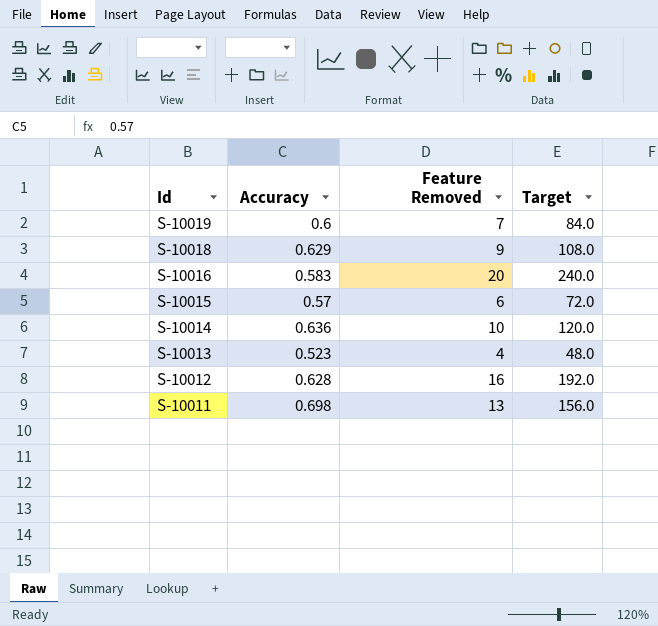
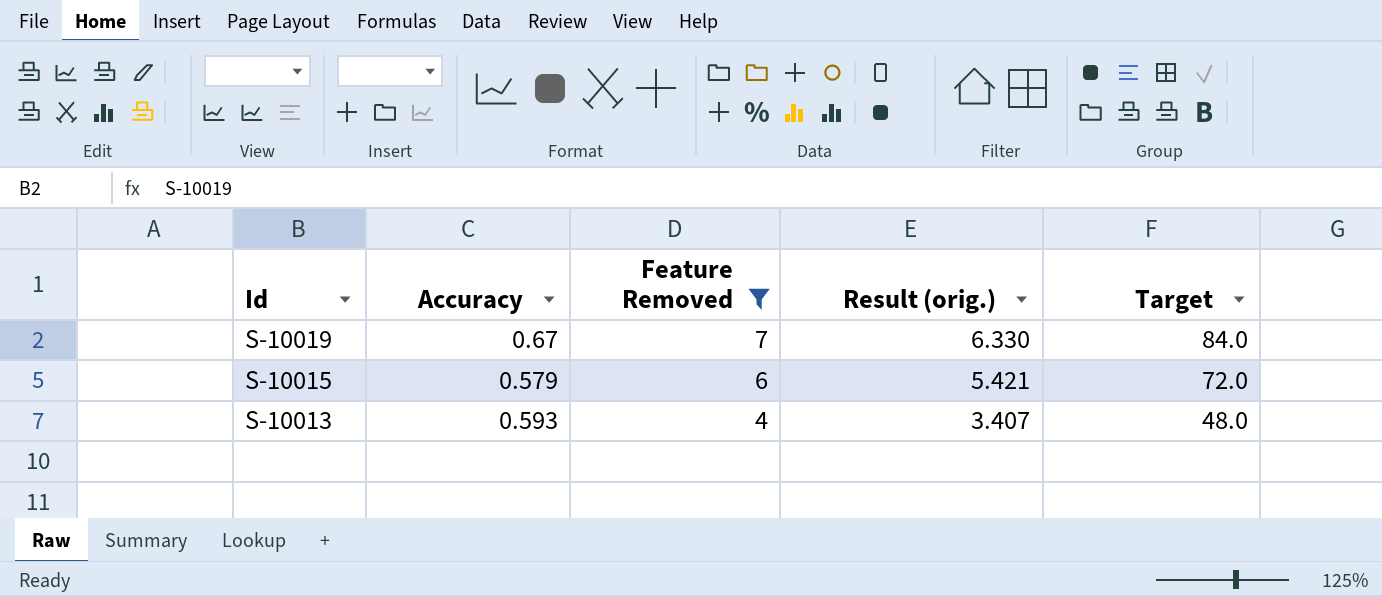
filter: none -> Feature Removed <= 7
column Result (orig.) | formula: none -> [Feature Removed] - [Accuracy]
S-10019 | Accuracy: 0.6 -> 0.67
S-10015 | Accuracy: 0.57 -> 0.579
S-10013 | Accuracy: 0.523 -> 0.593

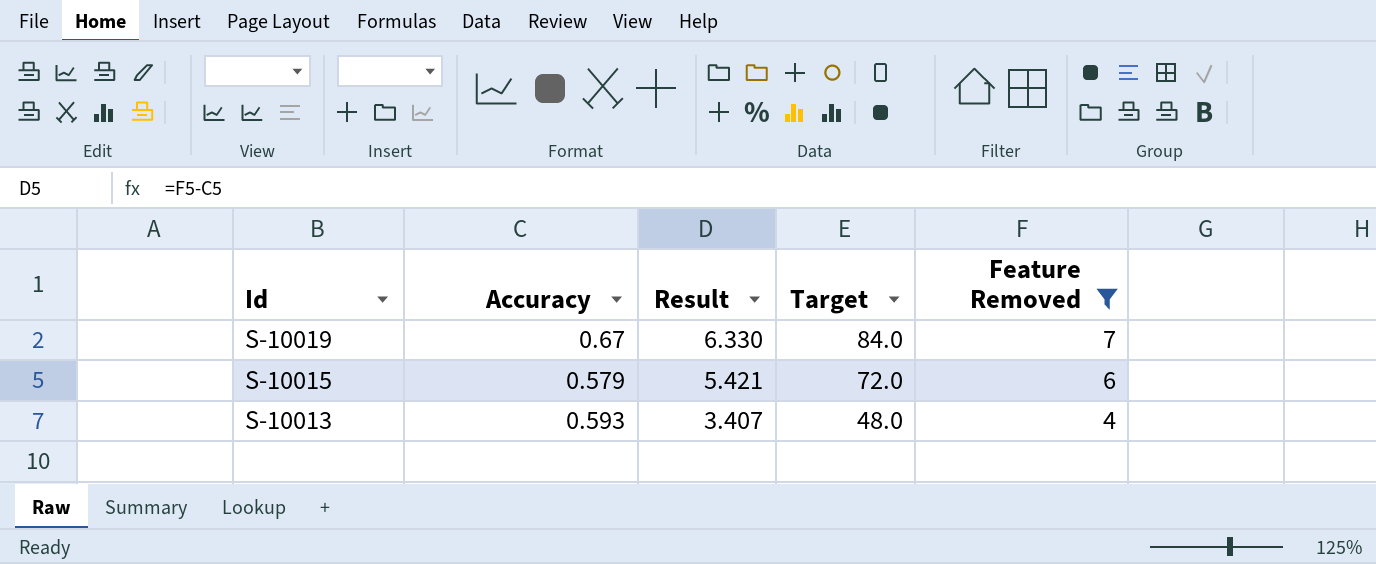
column name: Result (orig.) -> Result
column Feature Removed | position: 3 -> 5

